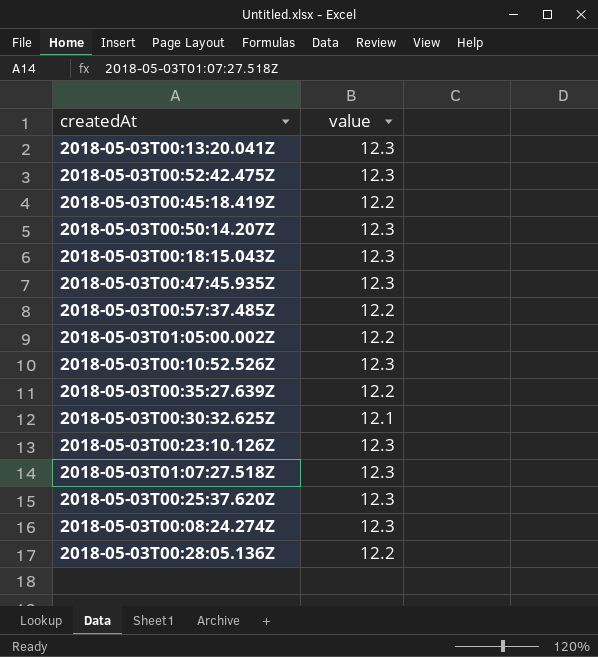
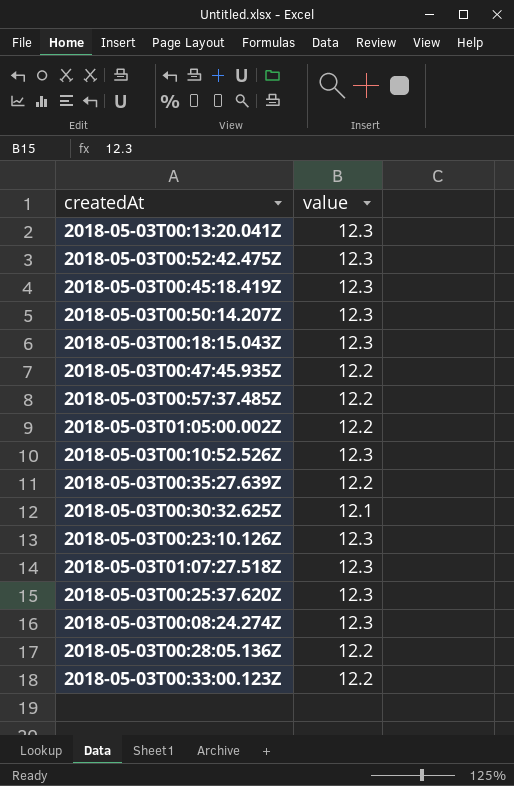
2018-05-03T00:45:18.419Z | value: 12.2 -> 12.3
2018-05-03T00:47:45.935Z | value: 12.3 -> 12.2
row 2018-05-03T00:33:00.123Z: none -> 12.2

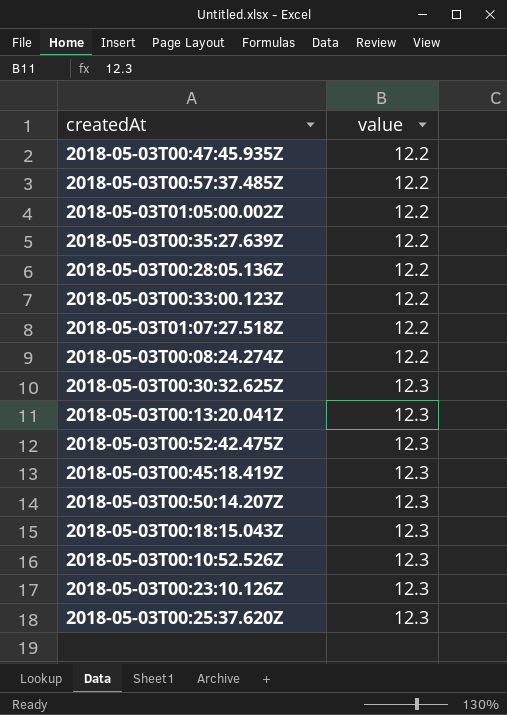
row order: none -> value ascending
2018-05-03T01:07:27.518Z | value: 12.3 -> 12.2
2018-05-03T00:08:24.274Z | value: 12.3 -> 12.2
2018-05-03T00:30:32.625Z | value: 12.1 -> 12.3

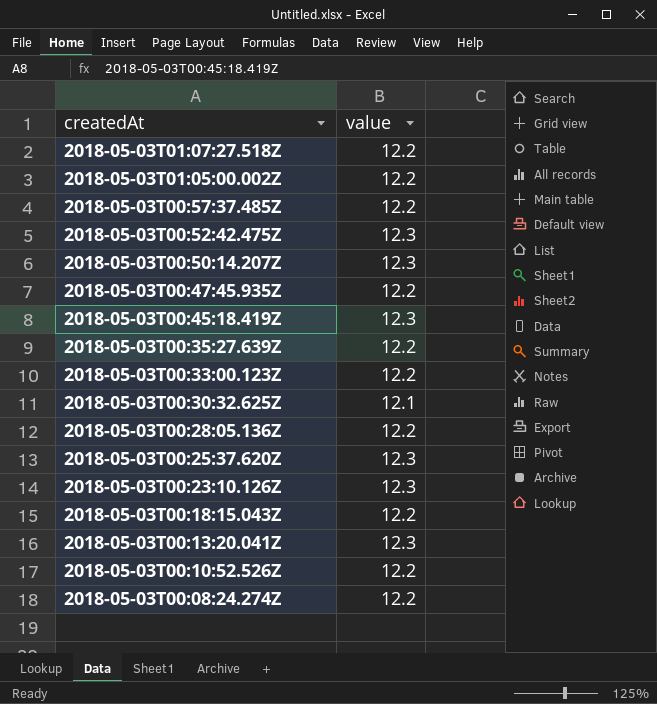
row order: value ascending -> createdAt descending
2018-05-03T00:30:32.625Z | value: 12.3 -> 12.1
2018-05-03T00:18:15.043Z | value: 12.3 -> 12.2
2018-05-03T00:10:52.526Z | value: 12.3 -> 12.2

